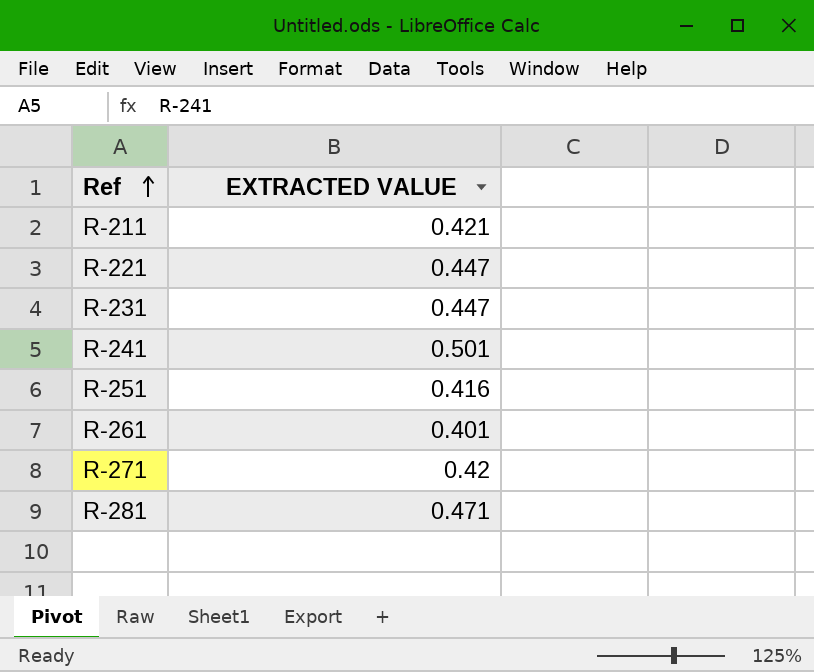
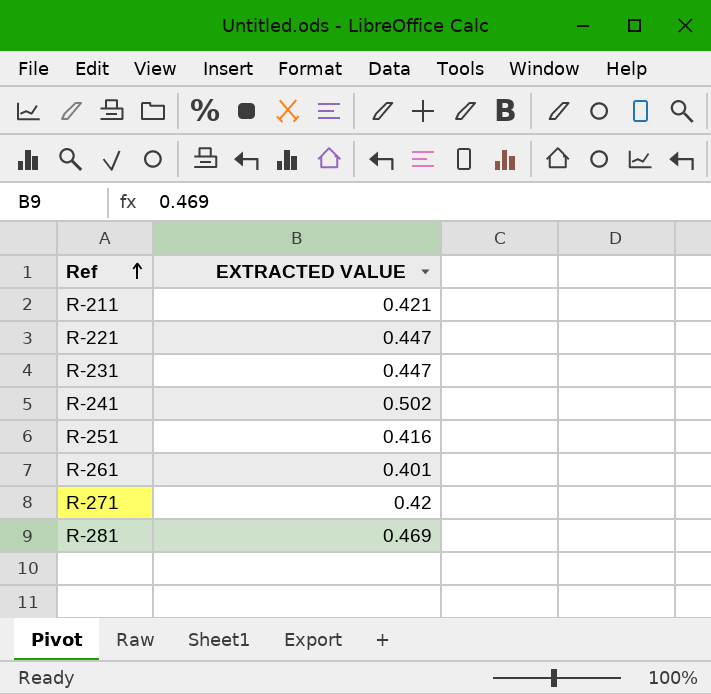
R-241 | EXTRACTED VALUE: 0.501 -> 0.502
R-281 | EXTRACTED VALUE: 0.471 -> 0.469

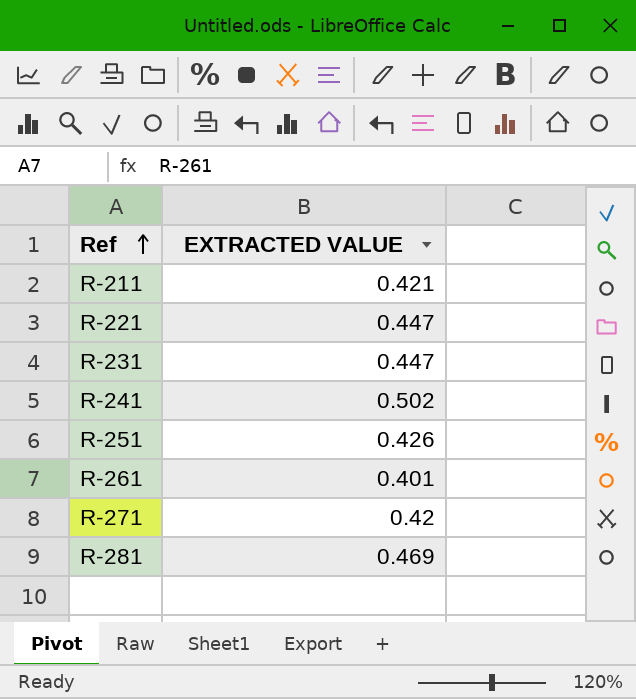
R-251 | EXTRACTED VALUE: 0.416 -> 0.426

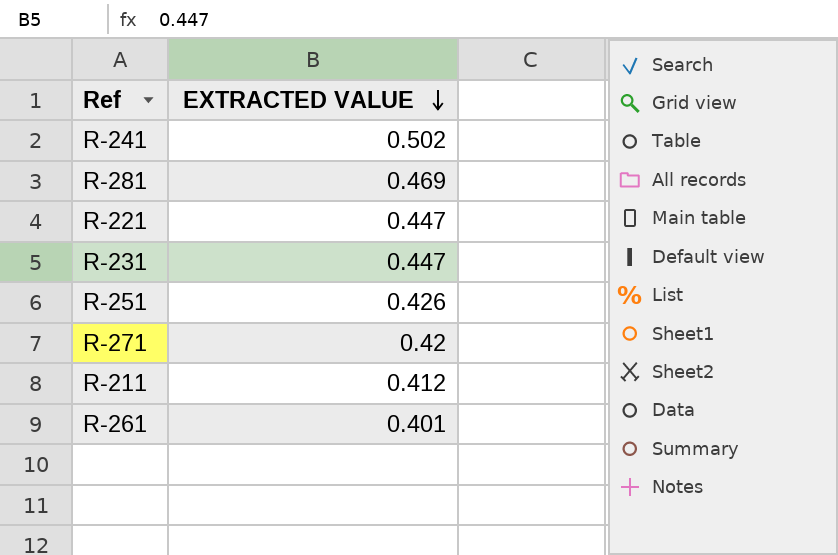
row order: Ref ascending -> EXTRACTED VALUE descending
R-211 | EXTRACTED VALUE: 0.421 -> 0.412

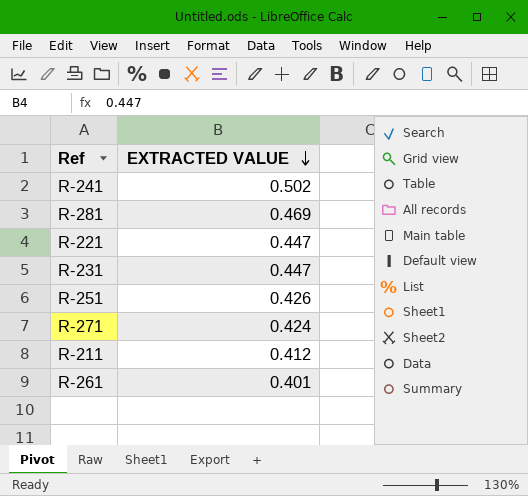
R-271 | EXTRACTED VALUE: 0.42 -> 0.424

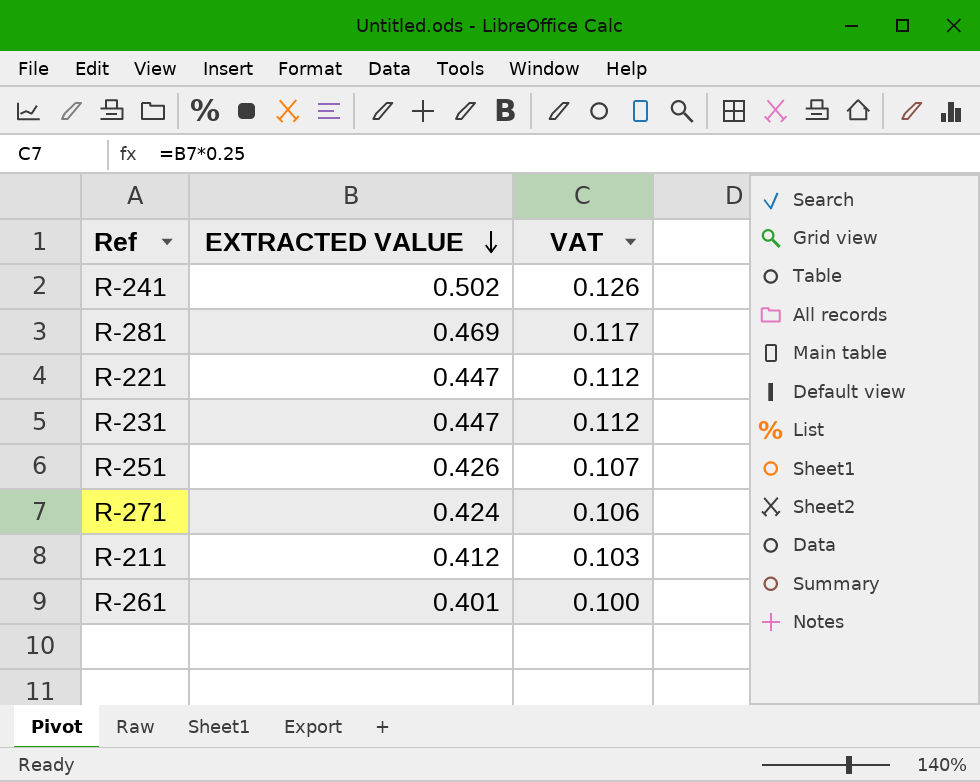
column VAT | formula: none -> [EXTRACTED VALUE] * 0.25

